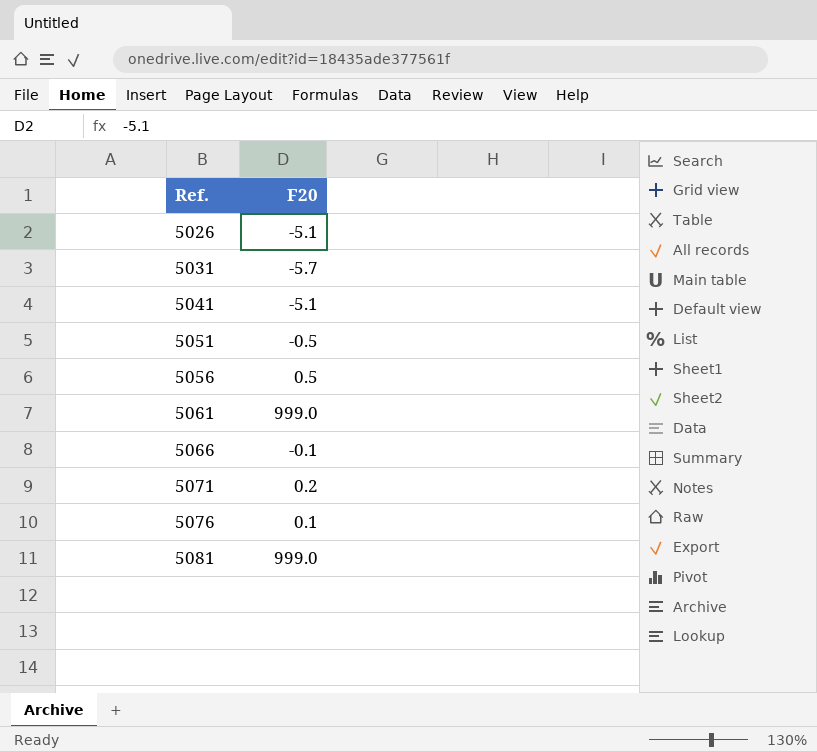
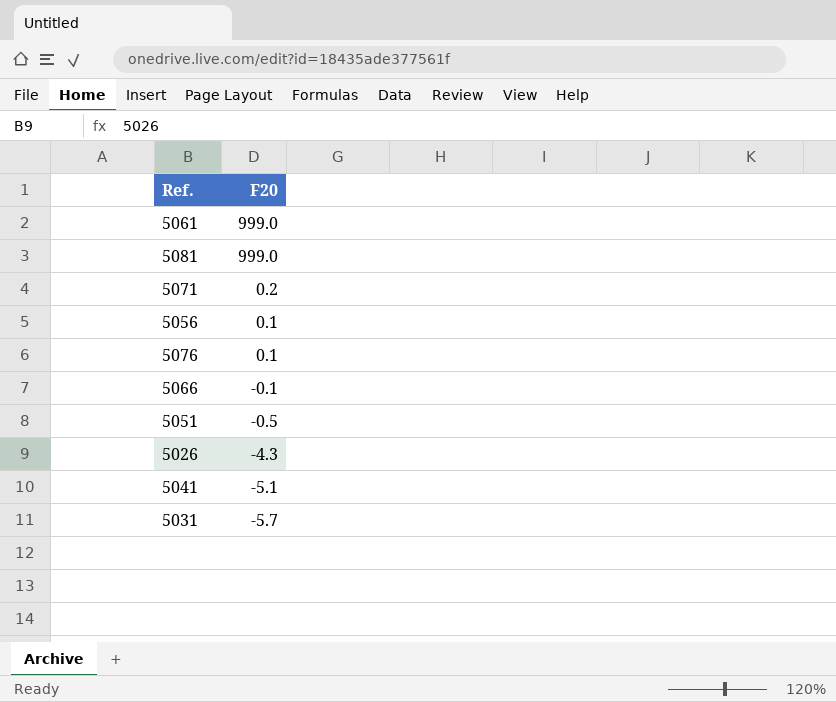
row order: Ref. ascending -> F20 descending
5056 | F20: 0.5 -> 0.1
5026 | F20: -5.1 -> -4.3

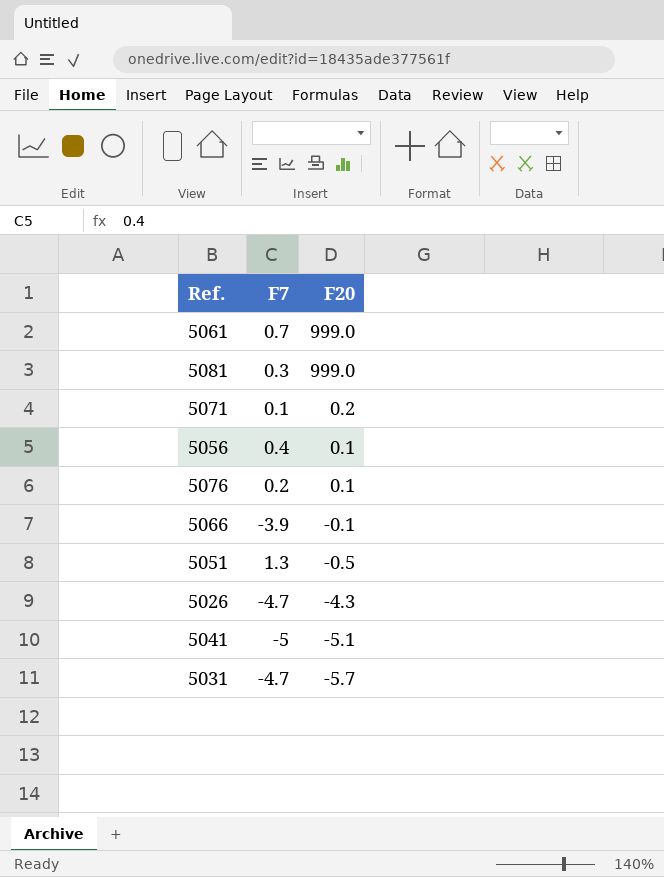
column F7 | position: none -> 2

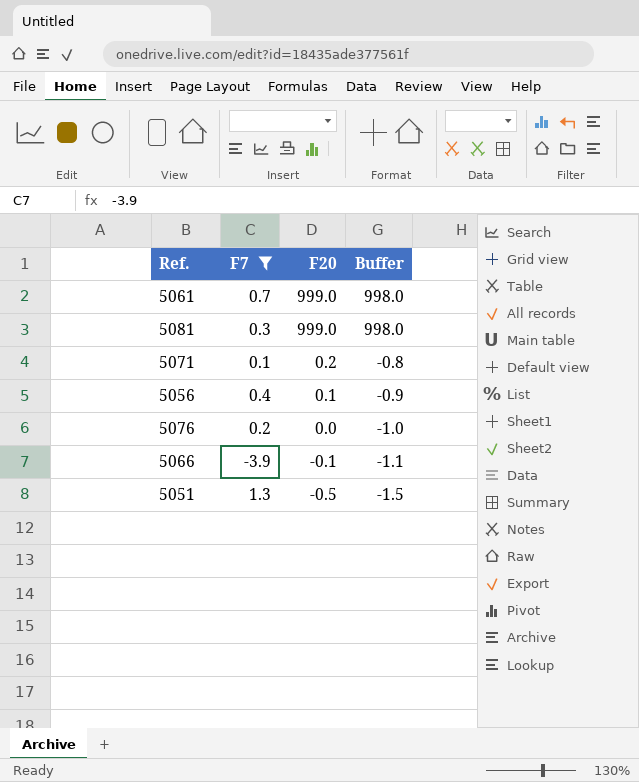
filter: none -> F7 >= -3.9
column Buffer | formula: none -> [F20] - 1
5076 | F20: 0.1 -> 0.0

